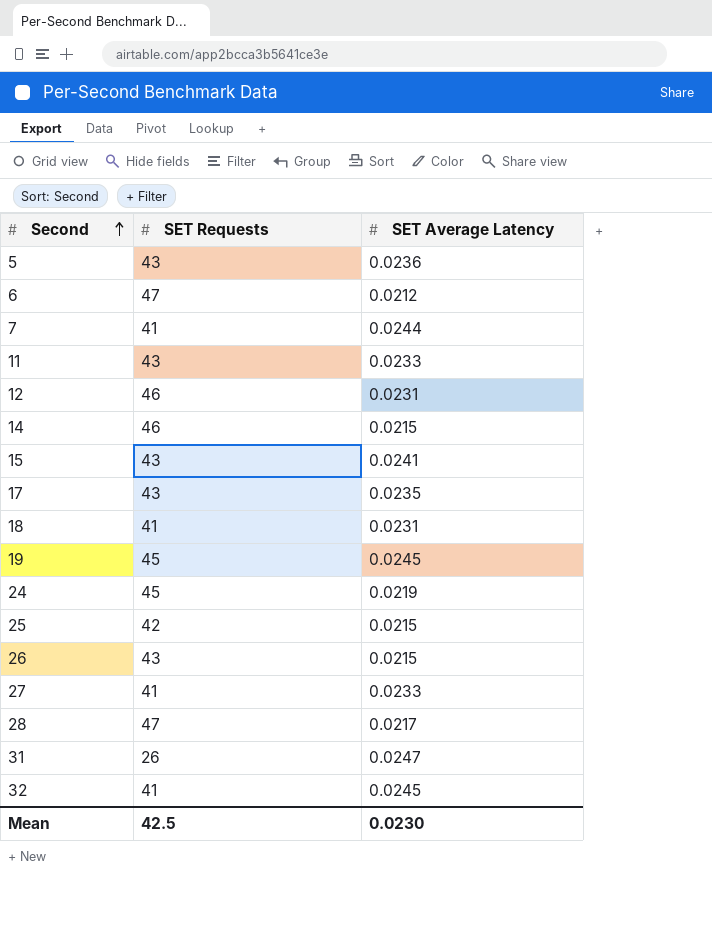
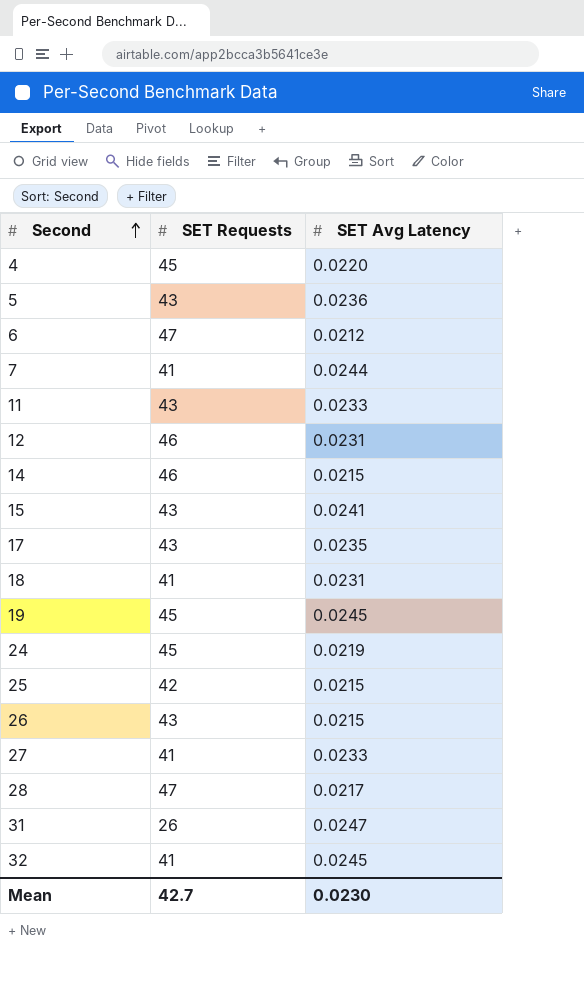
column name: SET Average Latency -> SET Avg Latency
row 4: none -> 45 | 0.0220
Mean | SET Requests: 42.5 -> 42.7

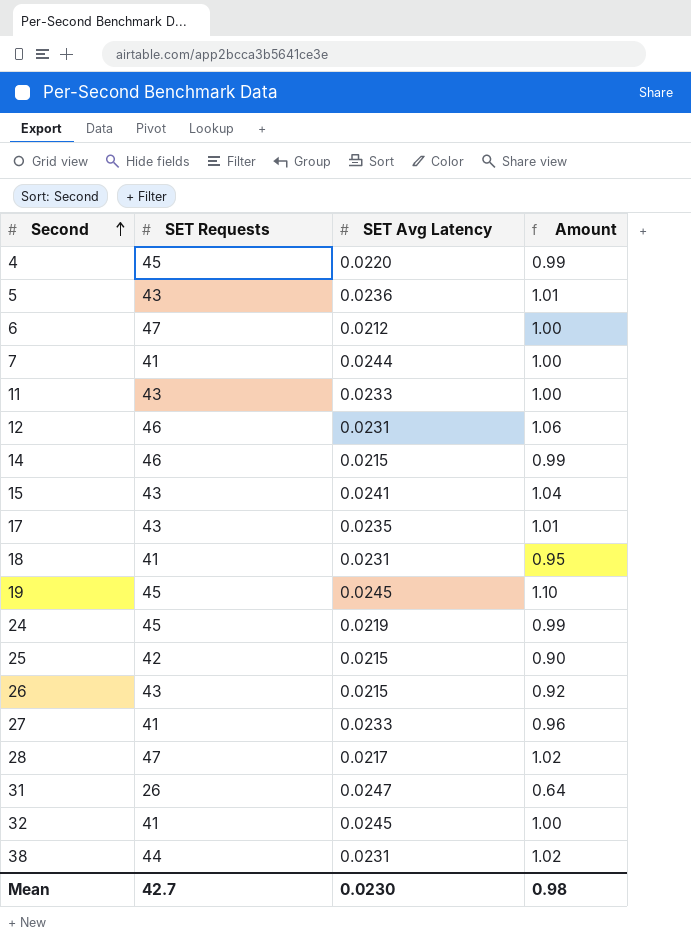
column Amount | formula: none -> [SET Requests] * [SET Avg Latency]
row 38: none -> 44 | 0.0231 | 1.02

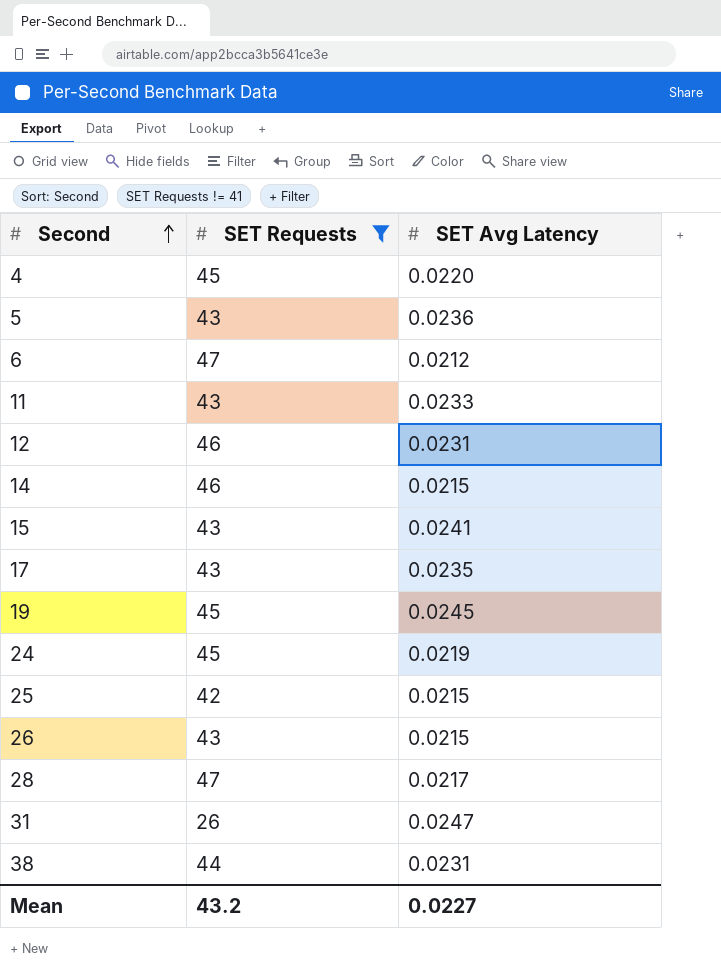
filter: none -> SET Requests != 41
column Amount | formula: [SET Requests] * [SET Avg Latency] -> none
Mean | SET Requests: 42.7 -> 43.2
Mean | SET Avg Latency: 0.0230 -> 0.0227

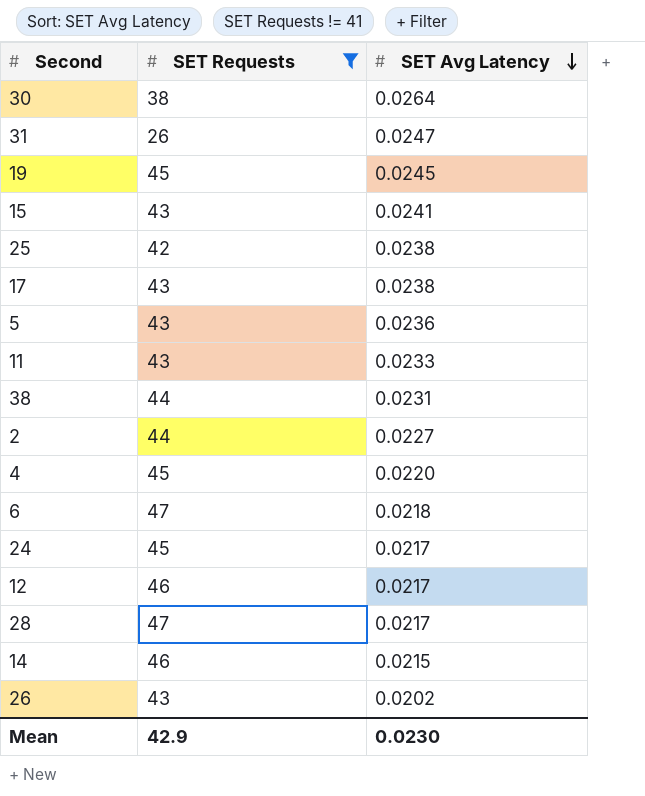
row order: Second ascending -> SET Avg Latency descending
row 30: none -> 38 | 0.0264
25 | SET Avg Latency: 0.0215 -> 0.0238
17 | SET Avg Latency: 0.0235 -> 0.0238
row 2: none -> 44 | 0.0227
6 | SET Avg Latency: 0.0212 -> 0.0218
24 | SET Avg Latency: 0.0219 -> 0.0217
12 | SET Avg Latency: 0.0231 -> 0.0217
26 | SET Avg Latency: 0.0215 -> 0.0202
Mean | SET Requests: 43.2 -> 42.9
Mean | SET Avg Latency: 0.0227 -> 0.0230

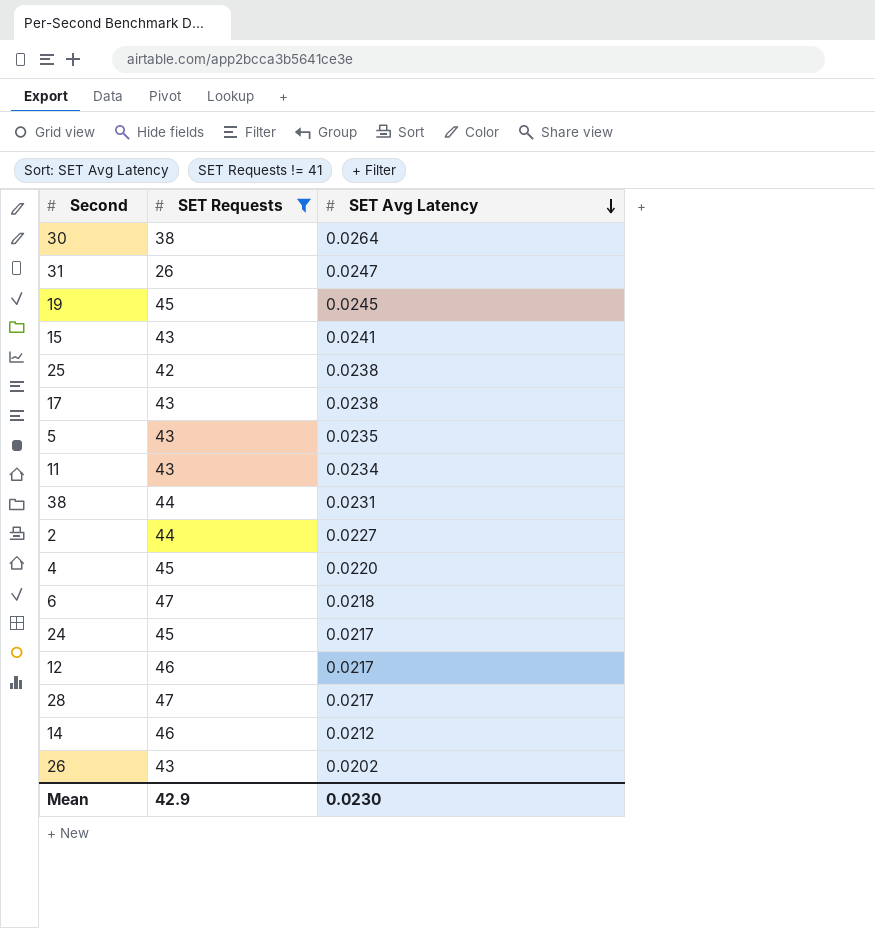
5 | SET Avg Latency: 0.0236 -> 0.0235
11 | SET Avg Latency: 0.0233 -> 0.0234
14 | SET Avg Latency: 0.0215 -> 0.0212

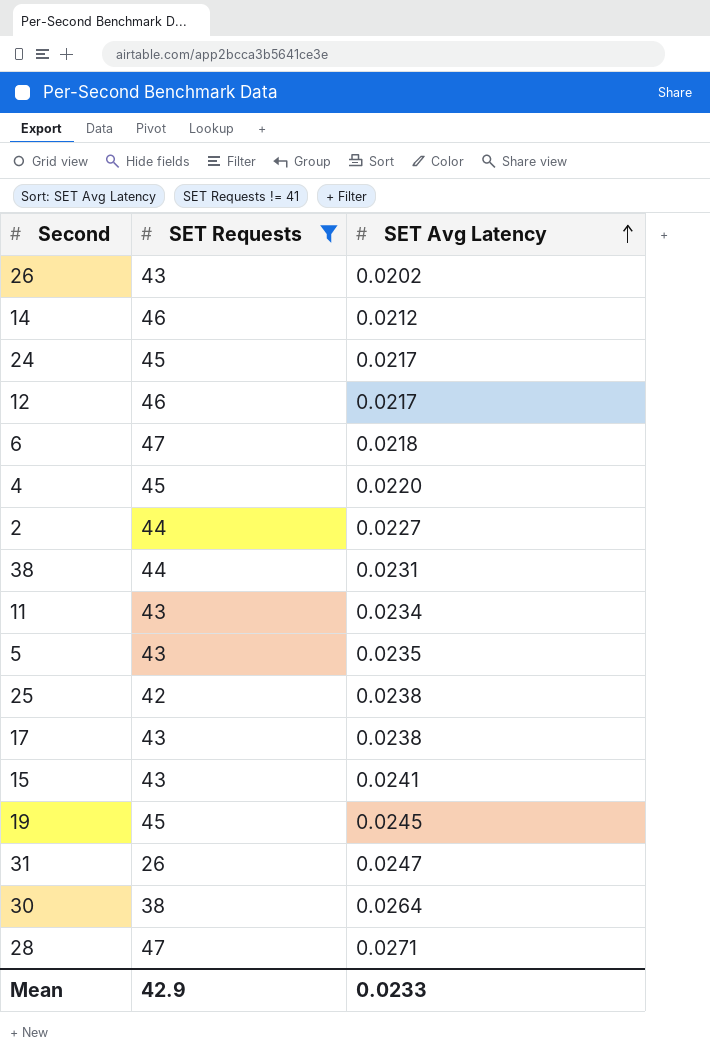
row order: SET Avg Latency descending -> SET Avg Latency ascending
28 | SET Avg Latency: 0.0217 -> 0.0271
Mean | SET Avg Latency: 0.0230 -> 0.0233

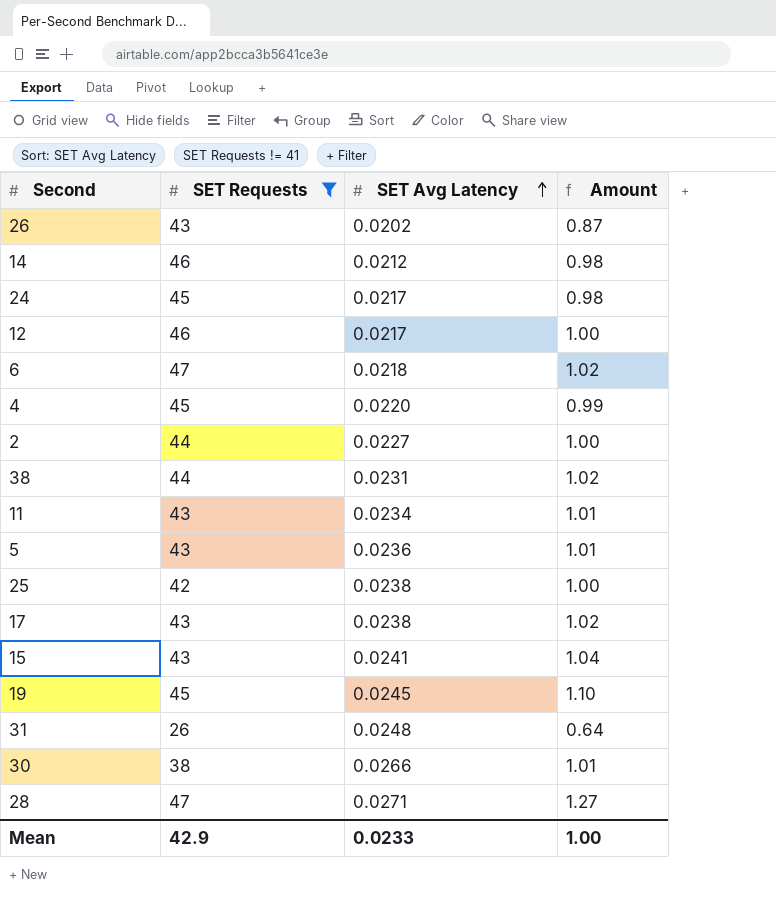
column Amount | formula: none -> [SET Requests] * [SET Avg Latency]
5 | SET Avg Latency: 0.0235 -> 0.0236
31 | SET Avg Latency: 0.0247 -> 0.0248
30 | SET Avg Latency: 0.0264 -> 0.0266

